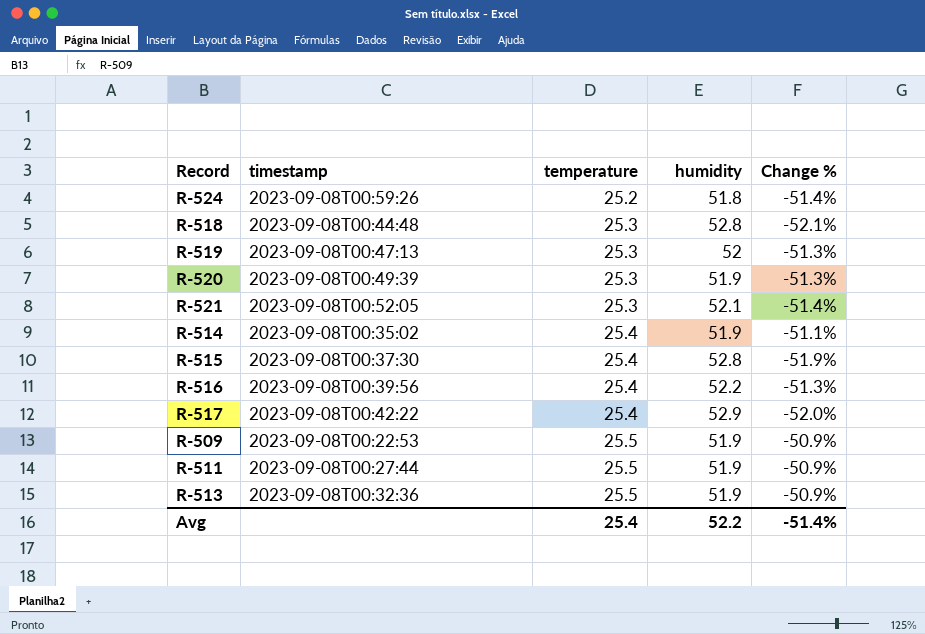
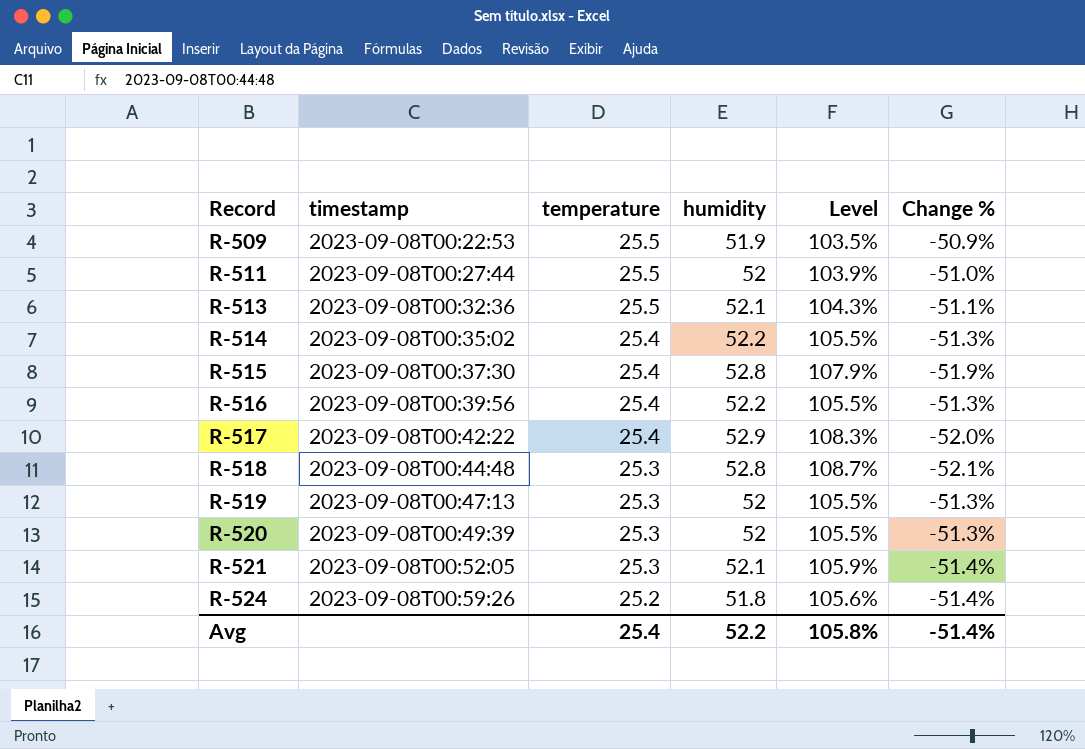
row order: temperature ascending -> Record ascending
column Level | formula: none -> ([humidity] - [temperature]) / [temperature]
R-511 | humidity: 51.9 -> 52
R-511 | Change %: -50.9% -> -51.0%
R-513 | humidity: 51.9 -> 52.1
R-513 | Change %: -50.9% -> -51.1%
R-514 | humidity: 51.9 -> 52.2
R-514 | Change %: -51.1% -> -51.3%
R-520 | humidity: 51.9 -> 52

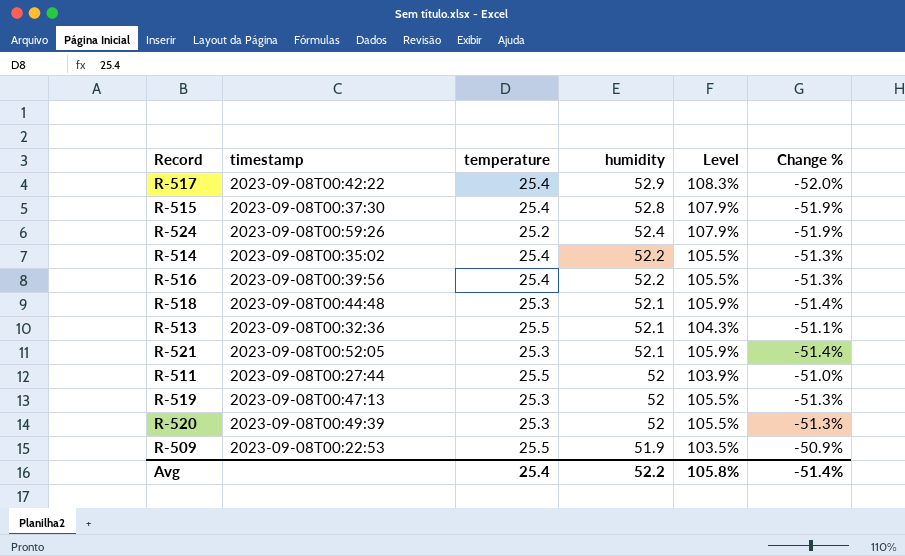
row order: Record ascending -> humidity descending
R-524 | humidity: 51.8 -> 52.4
R-524 | Level: 105.6% -> 107.9%
R-524 | Change %: -51.4% -> -51.9%
R-518 | humidity: 52.8 -> 52.1
R-518 | Level: 108.7% -> 105.9%
R-518 | Change %: -52.1% -> -51.4%

